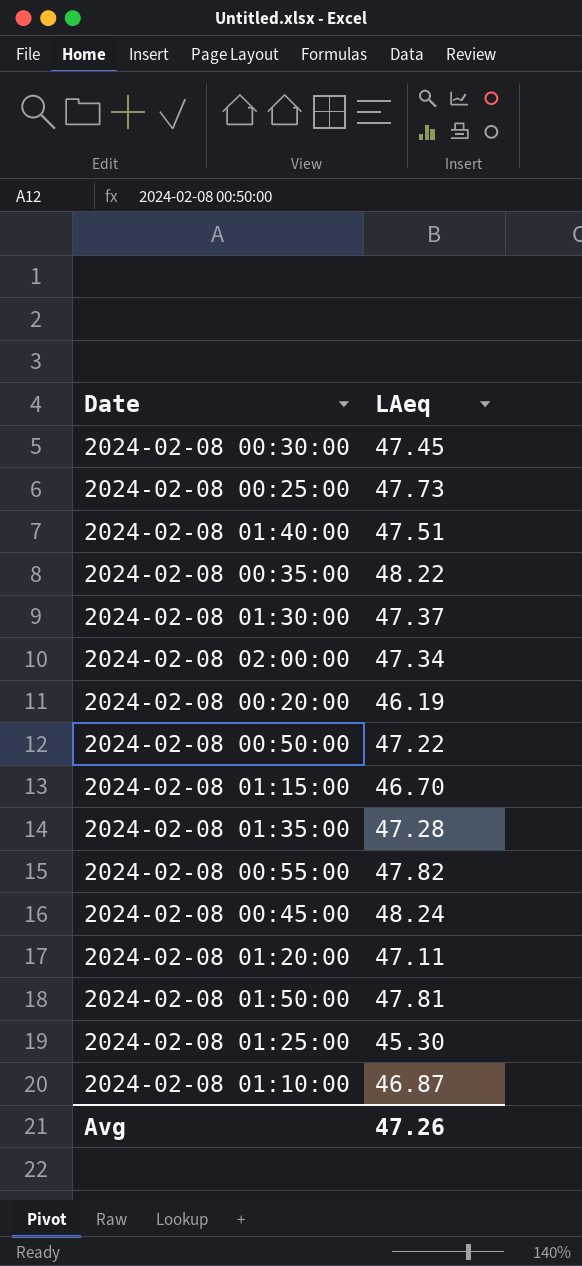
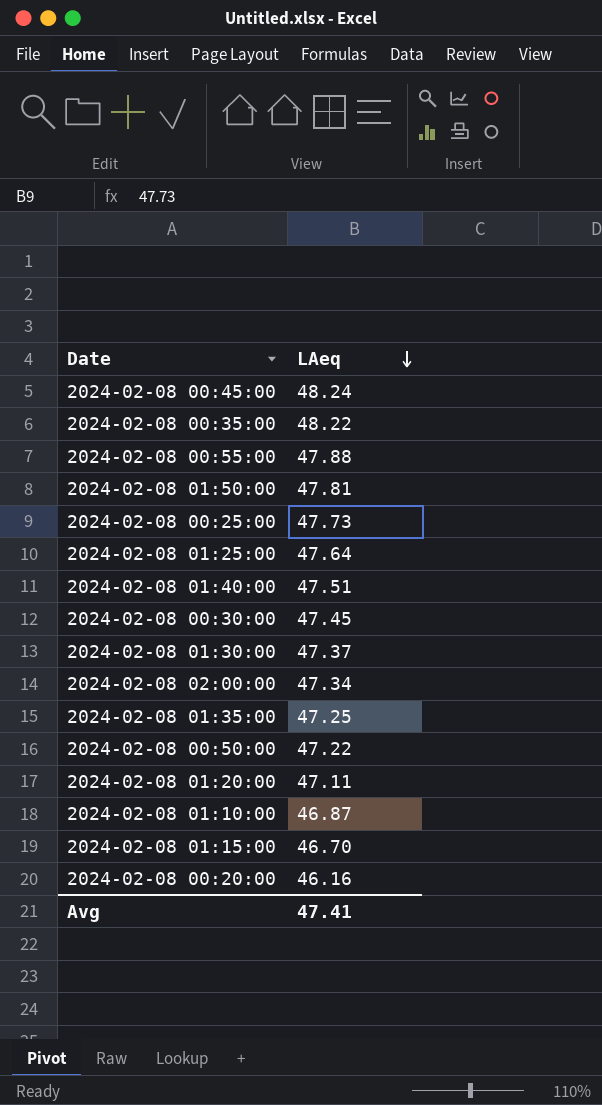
row order: none -> LAeq descending
2024-02-08 00:55:00 | LAeq: 47.82 -> 47.88
2024-02-08 01:25:00 | LAeq: 45.30 -> 47.64
2024-02-08 01:35:00 | LAeq: 47.28 -> 47.25
2024-02-08 00:20:00 | LAeq: 46.19 -> 46.16
Avg | LAeq: 47.26 -> 47.41

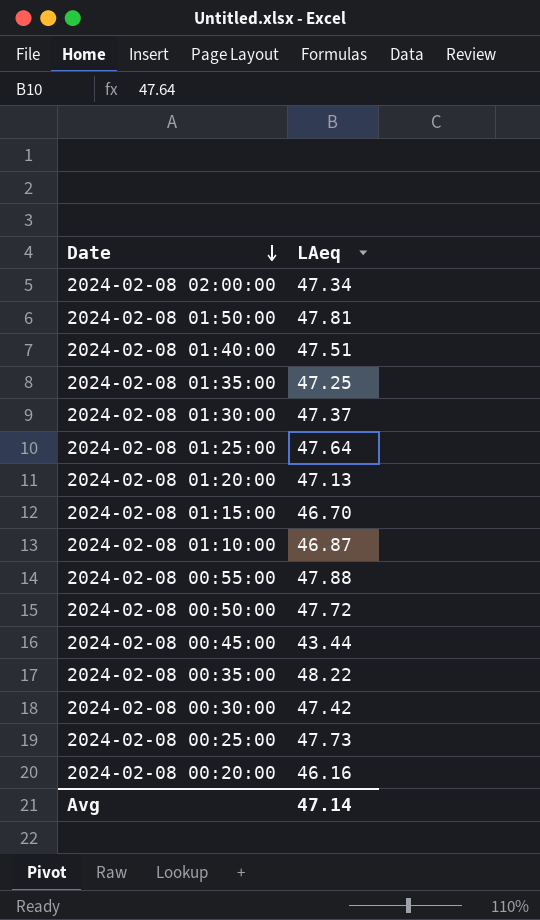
row order: LAeq descending -> Date descending
2024-02-08 01:20:00 | LAeq: 47.11 -> 47.13
2024-02-08 00:50:00 | LAeq: 47.22 -> 47.72
2024-02-08 00:45:00 | LAeq: 48.24 -> 43.44
2024-02-08 00:30:00 | LAeq: 47.45 -> 47.42
Avg | LAeq: 47.41 -> 47.14

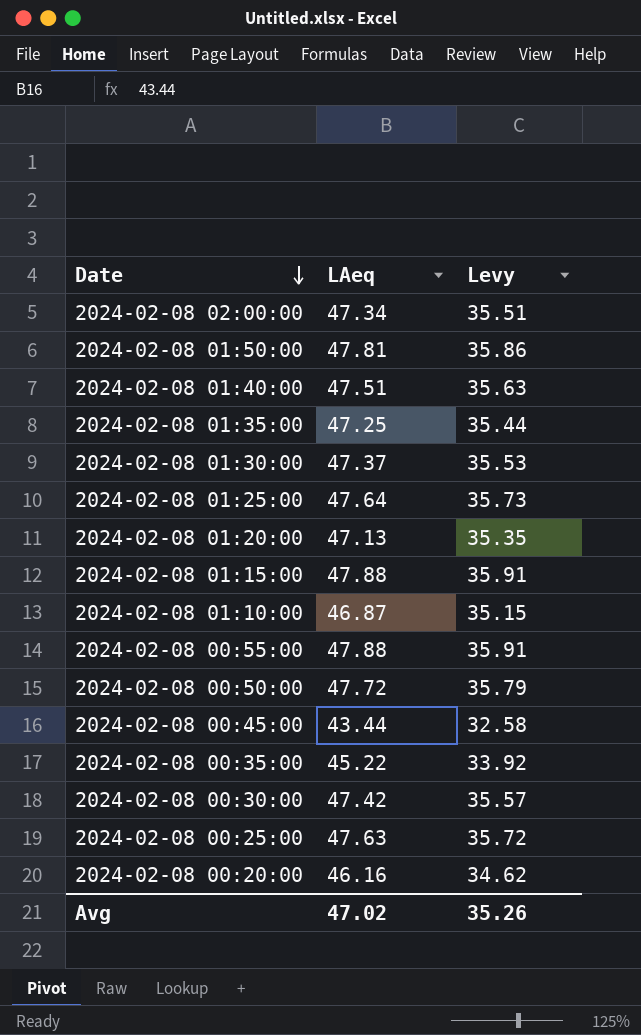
column Levy | formula: none -> [LAeq] * 0.75
2024-02-08 01:15:00 | LAeq: 46.70 -> 47.88
2024-02-08 00:35:00 | LAeq: 48.22 -> 45.22
2024-02-08 00:25:00 | LAeq: 47.73 -> 47.63
Avg | LAeq: 47.14 -> 47.02

